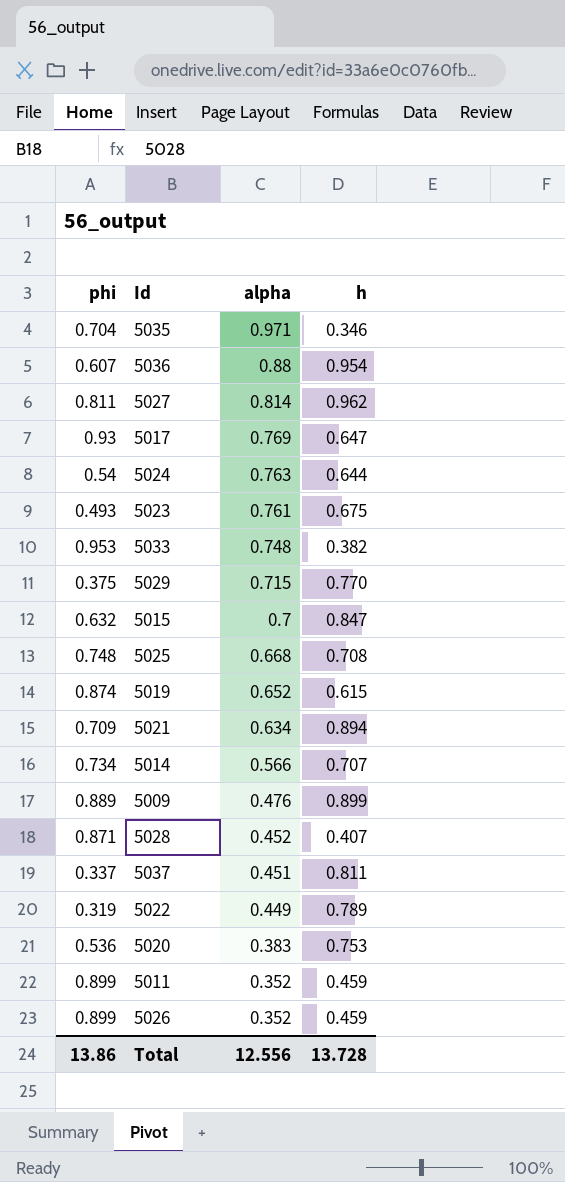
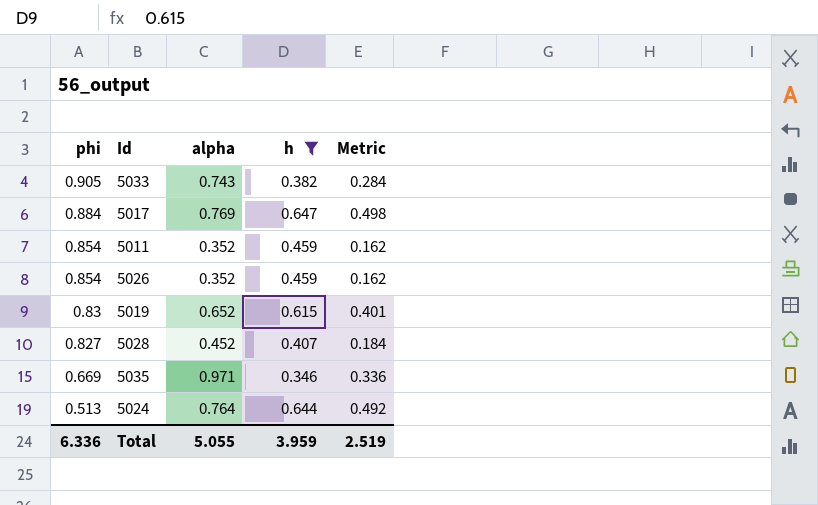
filter: none -> h <= 0.647
row order: alpha descending -> phi descending
column Metric | formula: none -> [alpha] * [h]
5033 | phi: 0.953 -> 0.905
5033 | alpha: 0.748 -> 0.743
5017 | phi: 0.93 -> 0.884
5011 | phi: 0.899 -> 0.854
5026 | phi: 0.899 -> 0.854
5019 | phi: 0.874 -> 0.83
5028 | phi: 0.871 -> 0.827
5035 | phi: 0.704 -> 0.669
5024 | phi: 0.54 -> 0.513
5024 | alpha: 0.763 -> 0.764
Total | phi: 13.86 -> 6.336
Total | alpha: 12.556 -> 5.055
Total | h: 13.728 -> 3.959

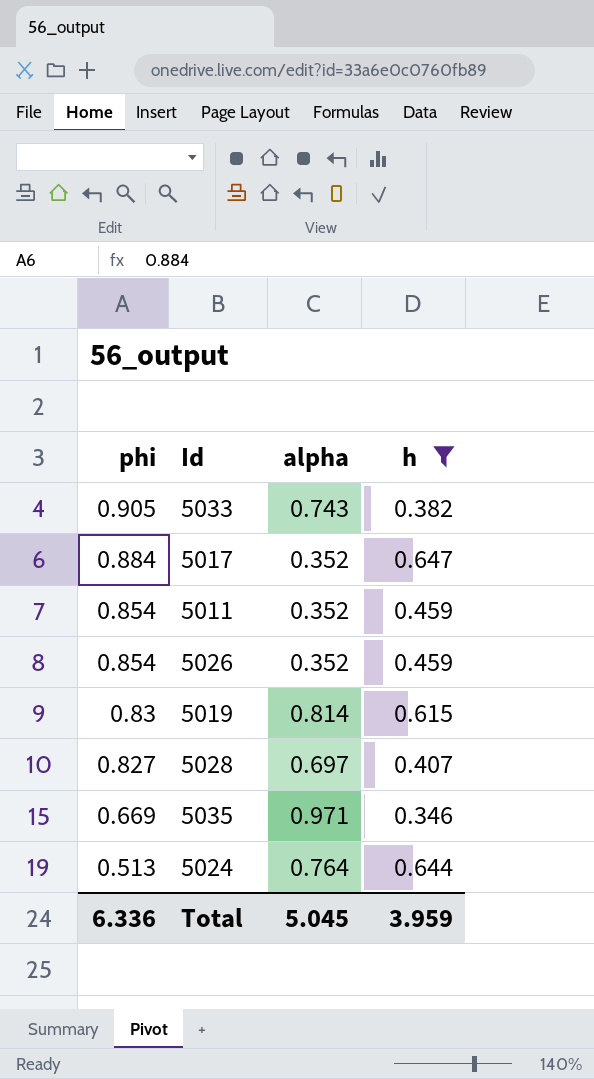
column Metric | formula: [alpha] * [h] -> none
5017 | alpha: 0.769 -> 0.352
5019 | alpha: 0.652 -> 0.814
5028 | alpha: 0.452 -> 0.697
Total | alpha: 5.055 -> 5.045

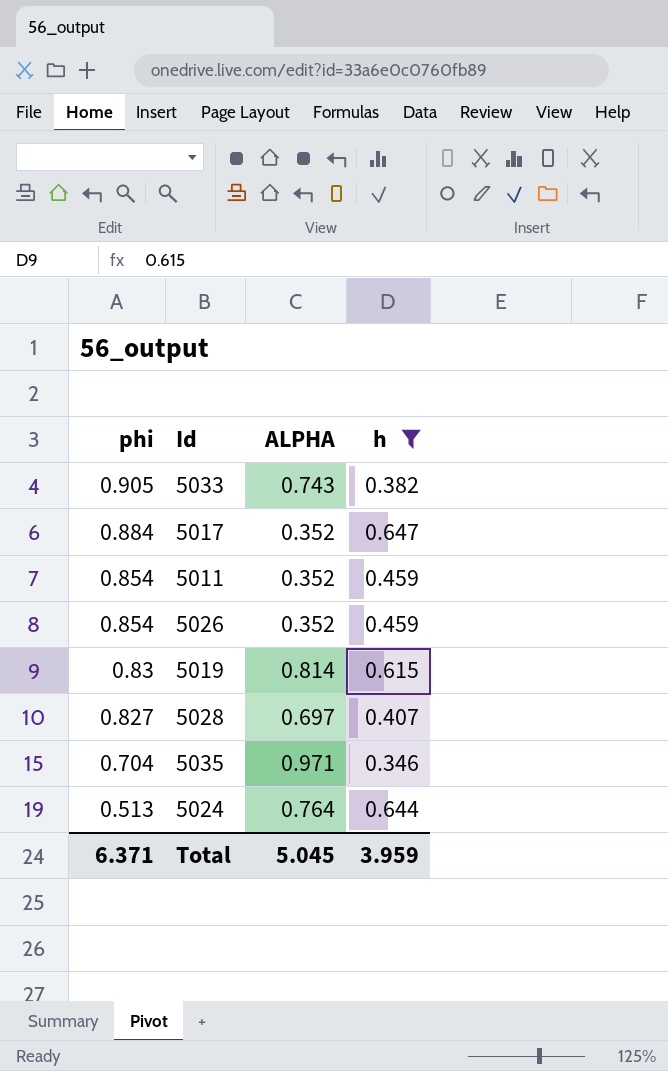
column name: alpha -> ALPHA
5035 | phi: 0.669 -> 0.704
Total | phi: 6.336 -> 6.371

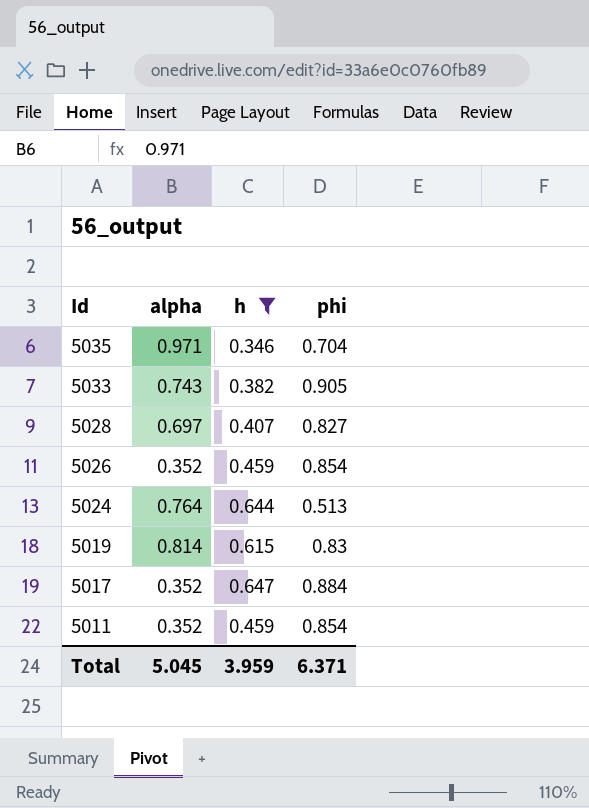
row order: phi descending -> Id descending
column name: ALPHA -> alpha
column phi | position: 1 -> 4

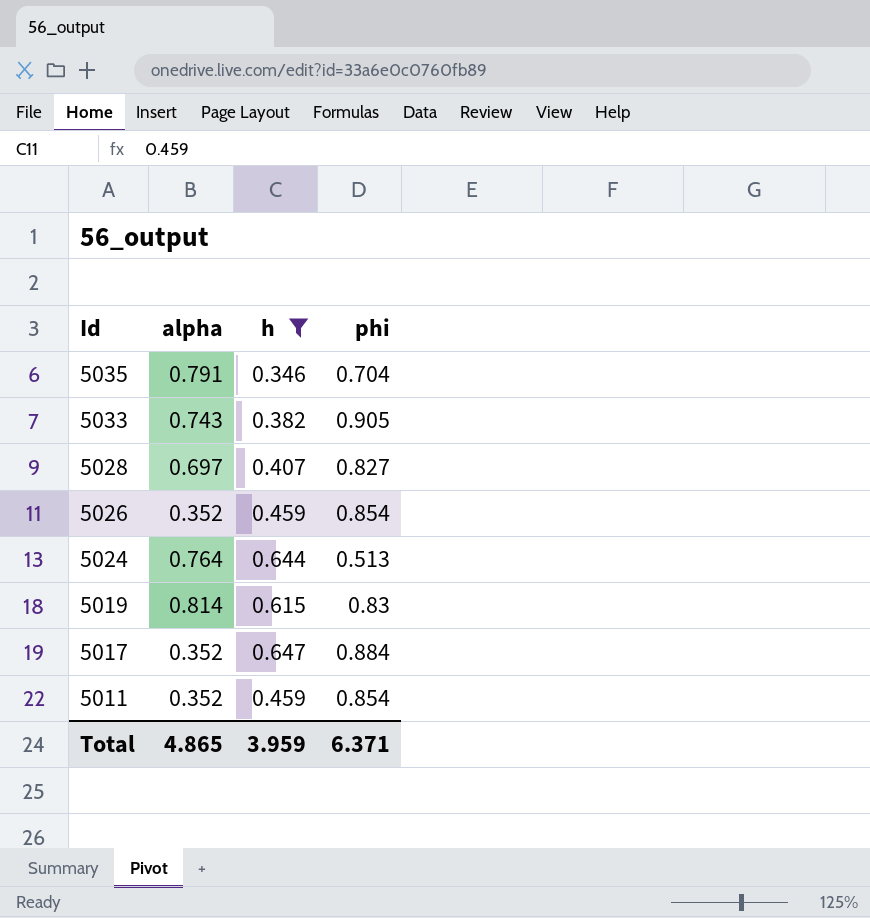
5035 | alpha: 0.971 -> 0.791
Total | alpha: 5.045 -> 4.865

